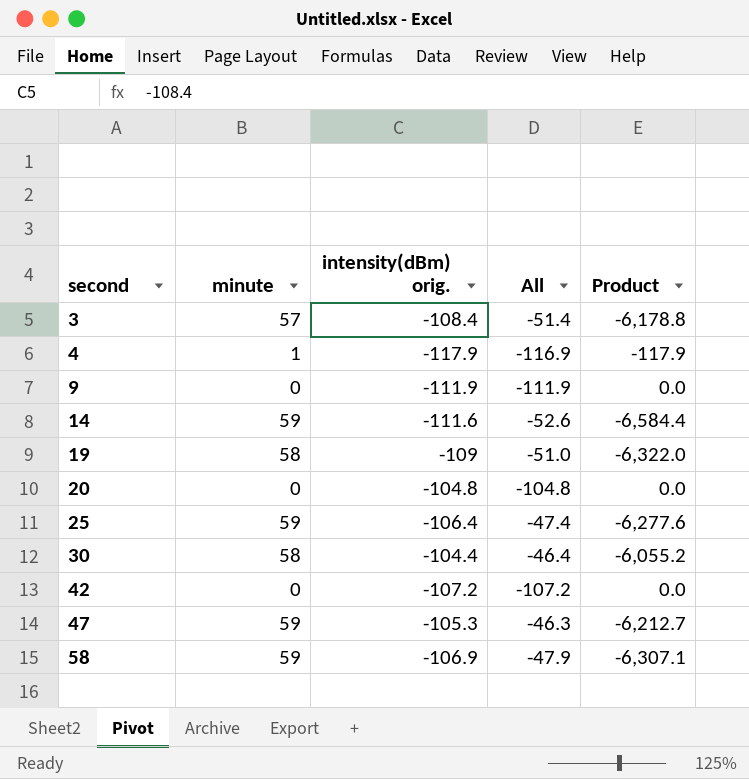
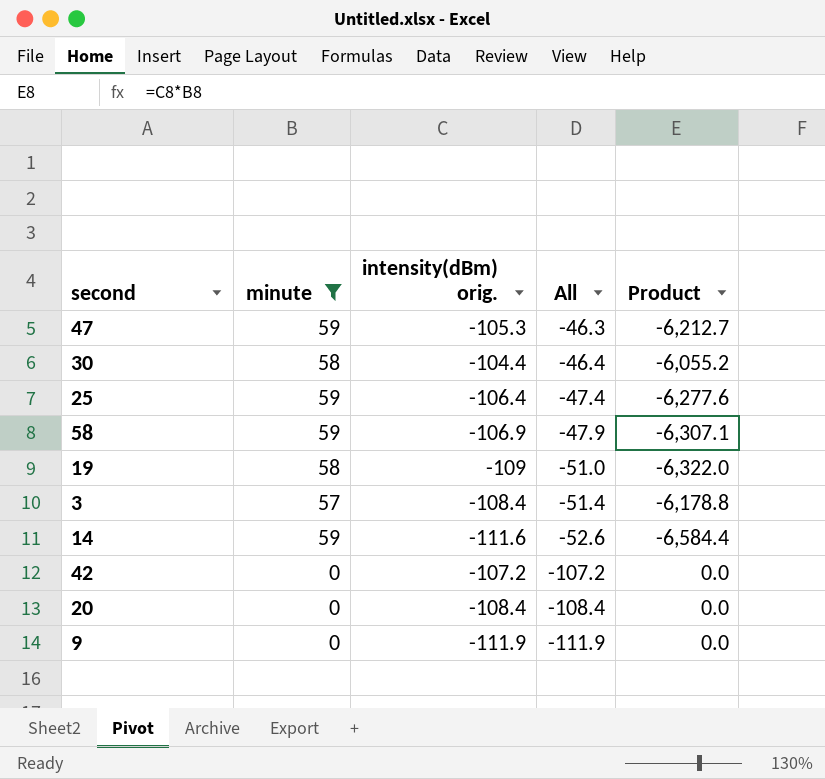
filter: none -> minute != 1
row order: second ascending -> All descending
20 | intensity(dBm) orig.: -104.8 -> -108.4
20 | All: -104.8 -> -108.4

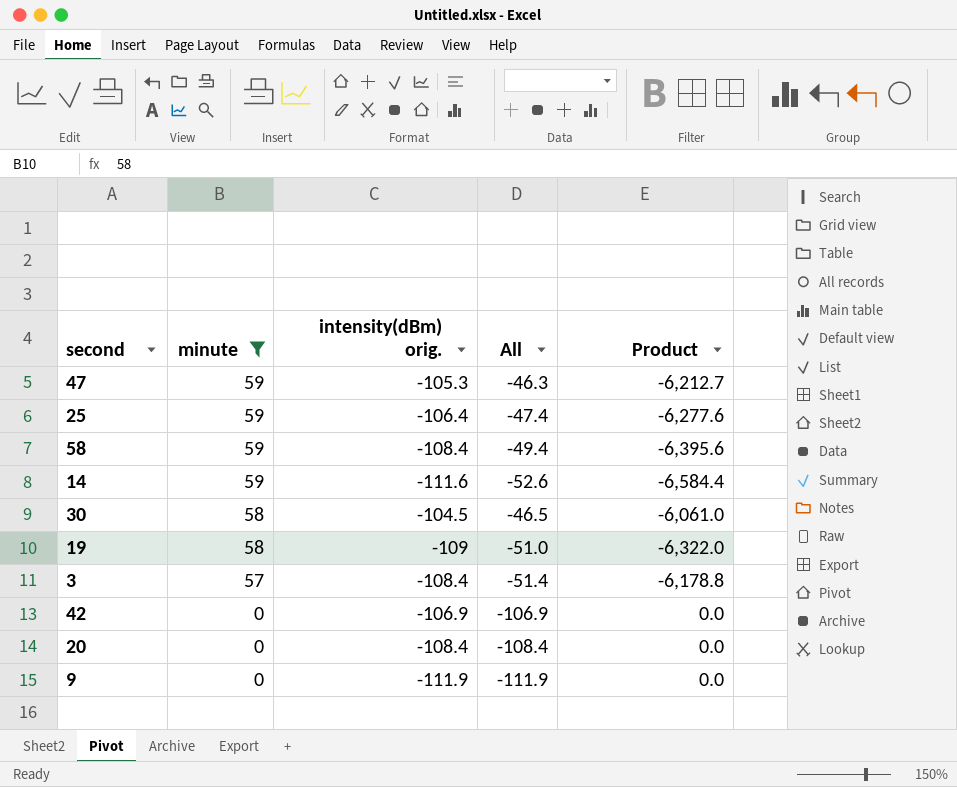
row order: All descending -> minute descending
58 | intensity(dBm) orig.: -106.9 -> -108.4
58 | All: -47.9 -> -49.4
58 | Product: -6,307.1 -> -6,395.6
30 | intensity(dBm) orig.: -104.4 -> -104.5
30 | All: -46.4 -> -46.5
30 | Product: -6,055.2 -> -6,061.0
42 | intensity(dBm) orig.: -107.2 -> -106.9
42 | All: -107.2 -> -106.9

